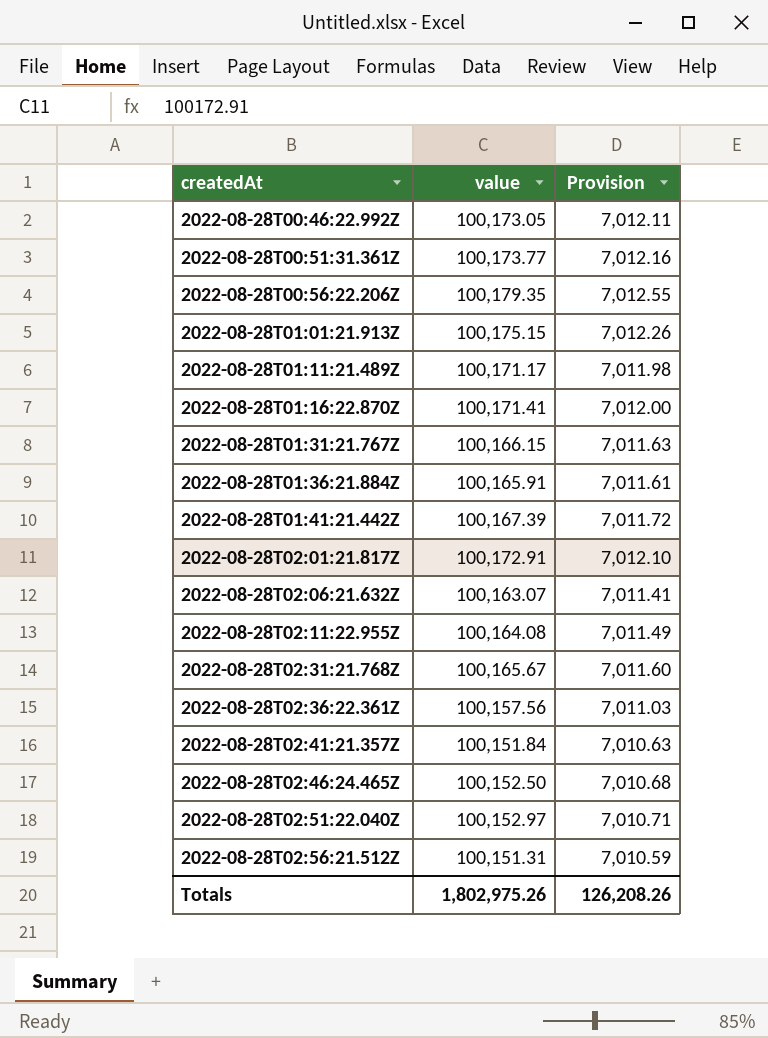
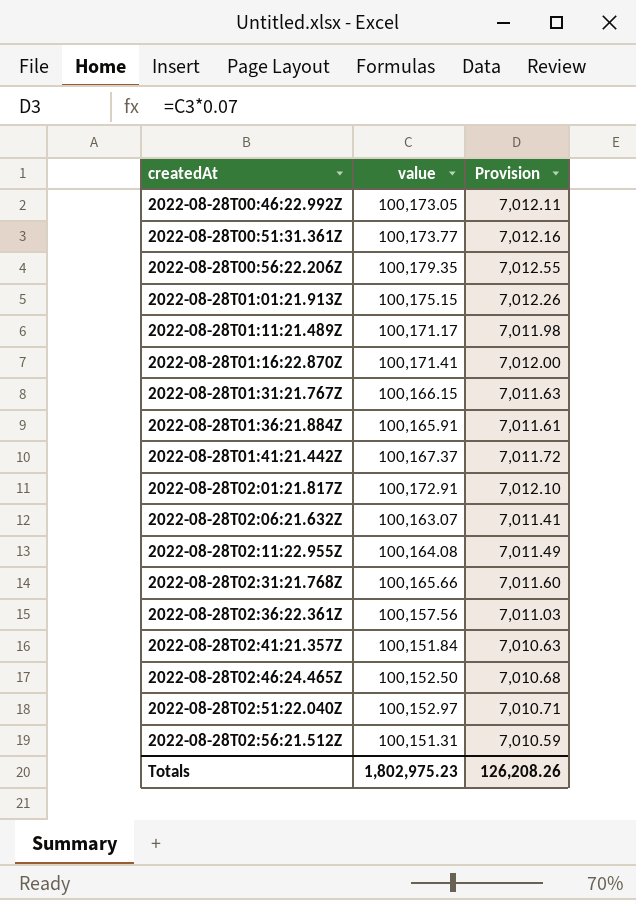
2022-08-28T01:41:21.442Z | value: 100,167.39 -> 100,167.37
2022-08-28T02:31:21.768Z | value: 100,165.67 -> 100,165.66
Totals | value: 1,802,975.26 -> 1,802,975.23

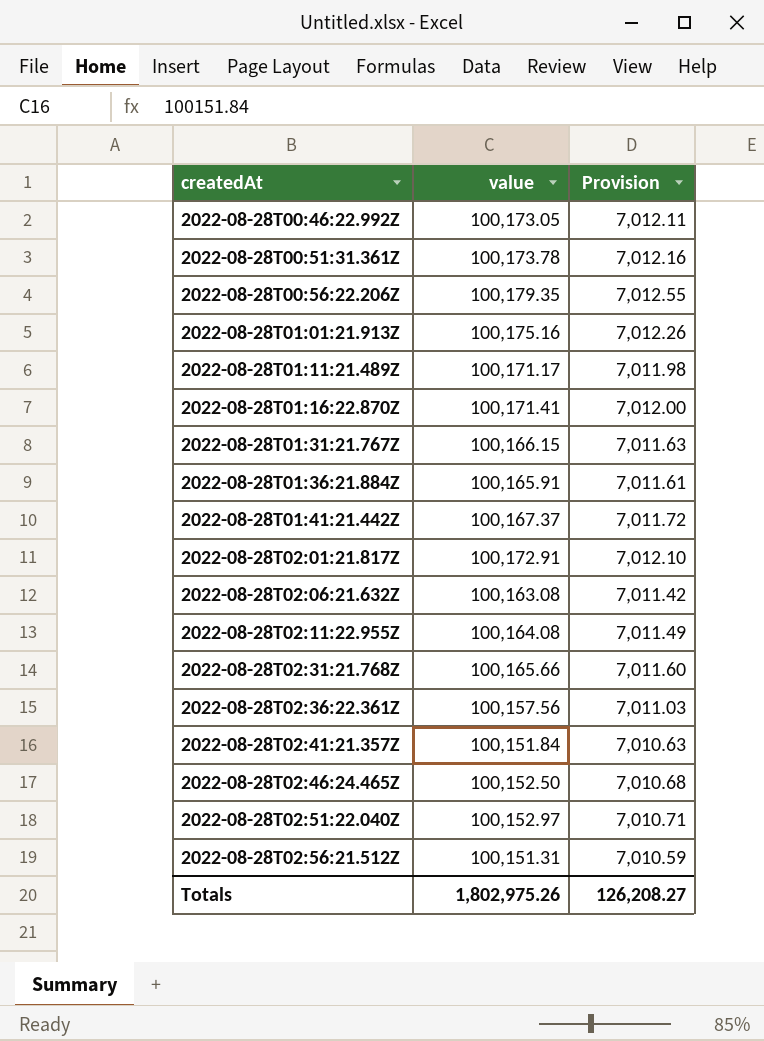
2022-08-28T00:51:31.361Z | value: 100,173.77 -> 100,173.78
2022-08-28T01:01:21.913Z | value: 100,175.15 -> 100,175.16
2022-08-28T02:06:21.632Z | value: 100,163.07 -> 100,163.08
2022-08-28T02:06:21.632Z | Provision: 7,011.41 -> 7,011.42
Totals | value: 1,802,975.23 -> 1,802,975.26
Totals | Provision: 126,208.26 -> 126,208.27

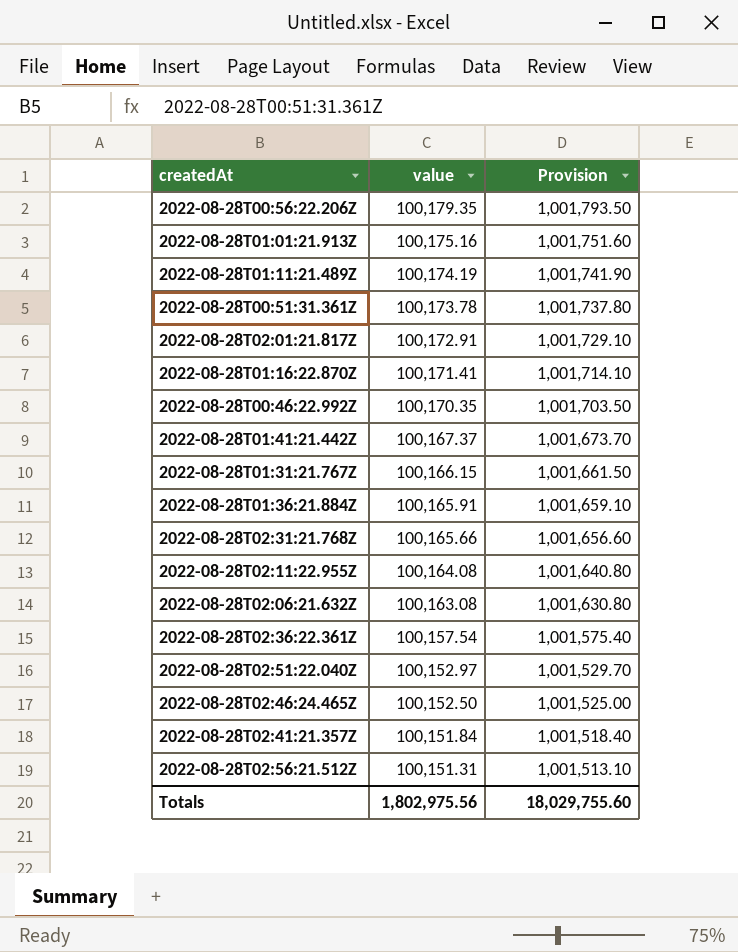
row order: createdAt ascending -> value descending
column Provision | formula: [value] * 0.07 -> [value] * 10
2022-08-28T01:11:21.489Z | value: 100,171.17 -> 100,174.19
2022-08-28T00:46:22.992Z | value: 100,173.05 -> 100,170.35
2022-08-28T02:36:22.361Z | value: 100,157.56 -> 100,157.54
Totals | value: 1,802,975.26 -> 1,802,975.56
Totals | Provision: 126,208.27 -> 18,029,755.60

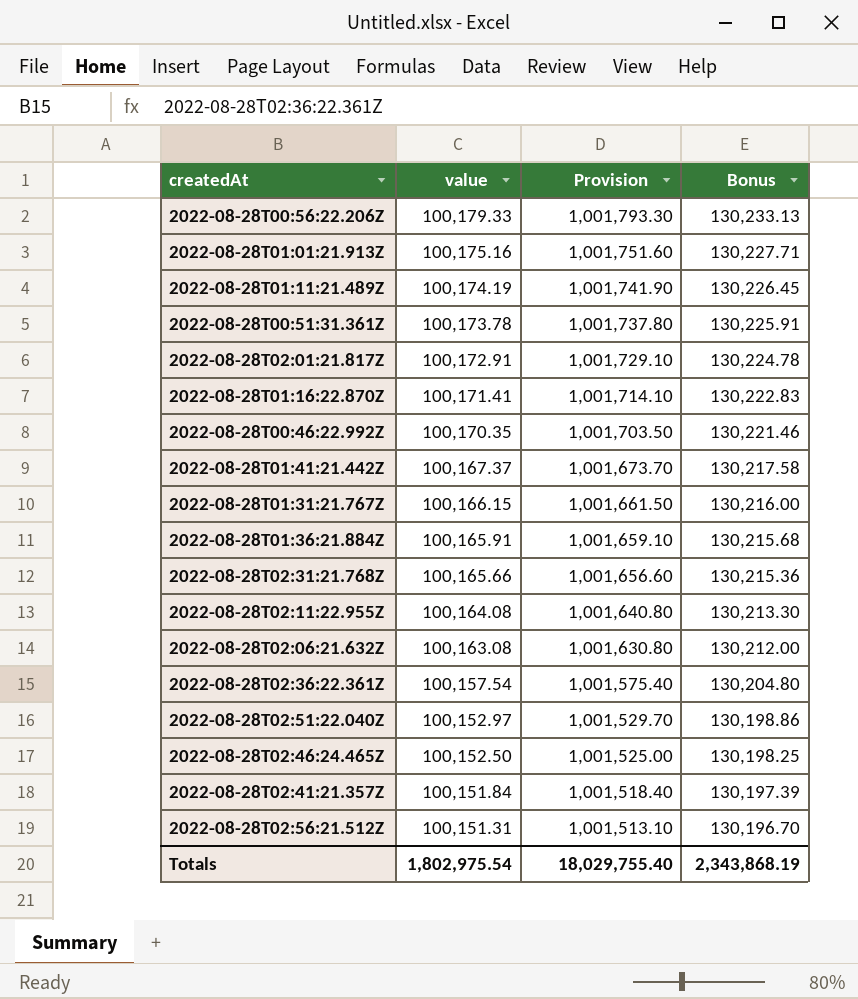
column Bonus | formula: none -> [value] * 1.3
2022-08-28T00:56:22.206Z | value: 100,179.35 -> 100,179.33
2022-08-28T00:56:22.206Z | Provision: 1,001,793.50 -> 1,001,793.30
Totals | value: 1,802,975.56 -> 1,802,975.54
Totals | Provision: 18,029,755.60 -> 18,029,755.40

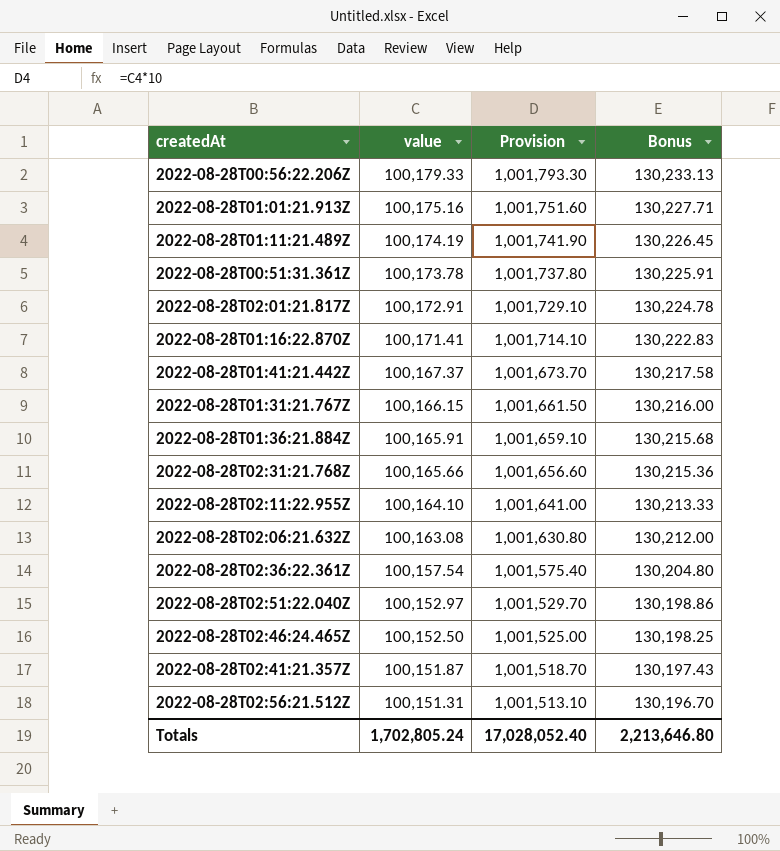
row 2022-08-28T00:46:22.992Z: 100,170.35 | 1,001,703.50 | 130,221.46 -> none
2022-08-28T02:11:22.955Z | value: 100,164.08 -> 100,164.10
2022-08-28T02:11:22.955Z | Provision: 1,001,640.80 -> 1,001,641.00
2022-08-28T02:11:22.955Z | Bonus: 130,213.30 -> 130,213.33
2022-08-28T02:41:21.357Z | value: 100,151.84 -> 100,151.87
2022-08-28T02:41:21.357Z | Provision: 1,001,518.40 -> 1,001,518.70
2022-08-28T02:41:21.357Z | Bonus: 130,197.39 -> 130,197.43
Totals | value: 1,802,975.54 -> 1,702,805.24
Totals | Provision: 18,029,755.40 -> 17,028,052.40
Totals | Bonus: 2,343,868.19 -> 2,213,646.80

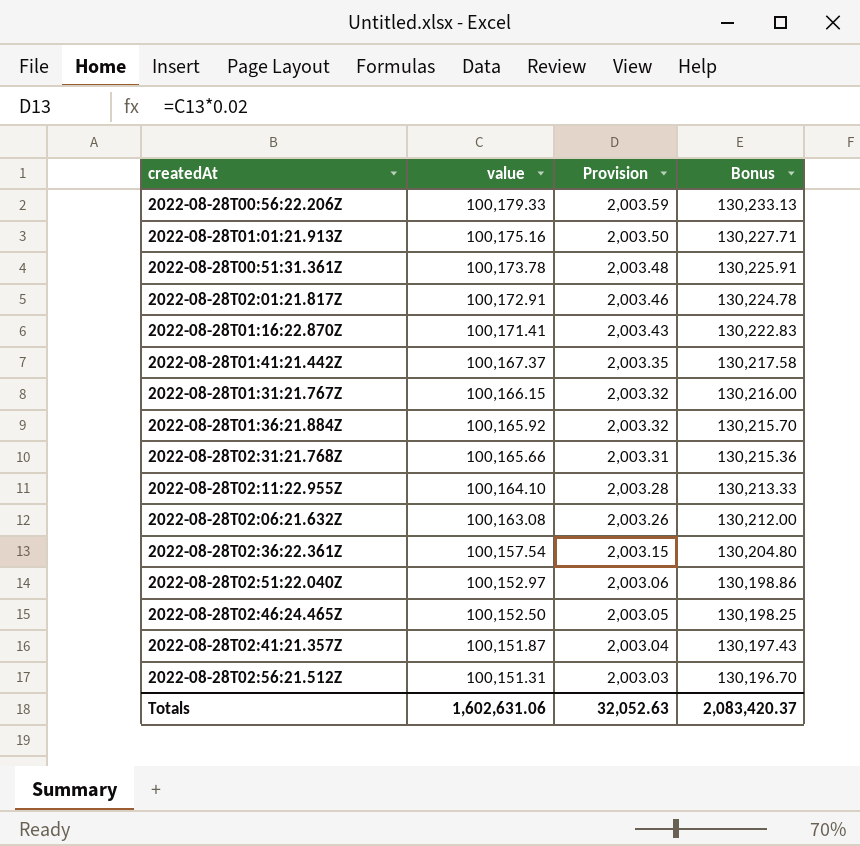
column Provision | formula: [value] * 10 -> [value] * 0.02
row 2022-08-28T01:11:21.489Z: 100,174.19 | 1,001,741.90 | 130,226.45 -> none
2022-08-28T01:36:21.884Z | value: 100,165.91 -> 100,165.92
2022-08-28T01:36:21.884Z | Bonus: 130,215.68 -> 130,215.70
Totals | value: 1,702,805.24 -> 1,602,631.06
Totals | Provision: 17,028,052.40 -> 32,052.63
Totals | Bonus: 2,213,646.80 -> 2,083,420.37

